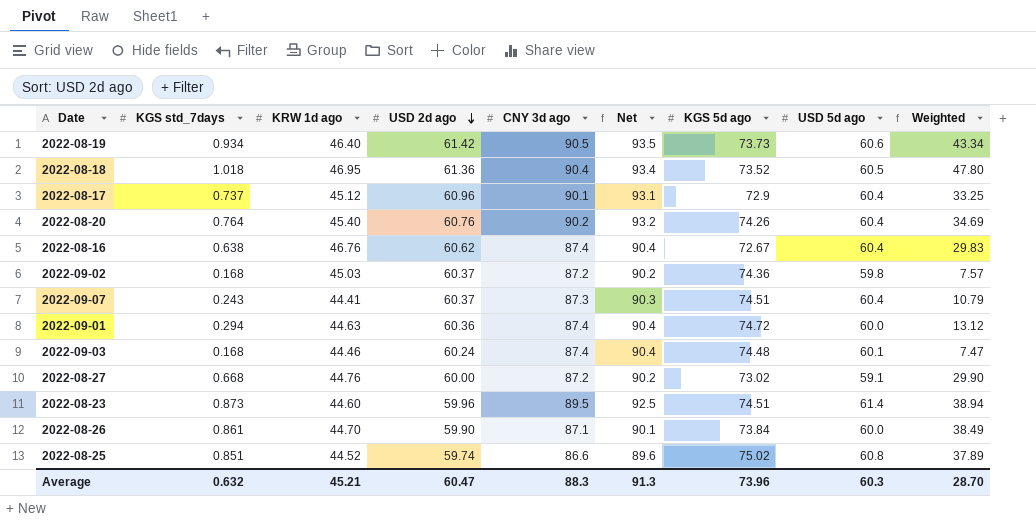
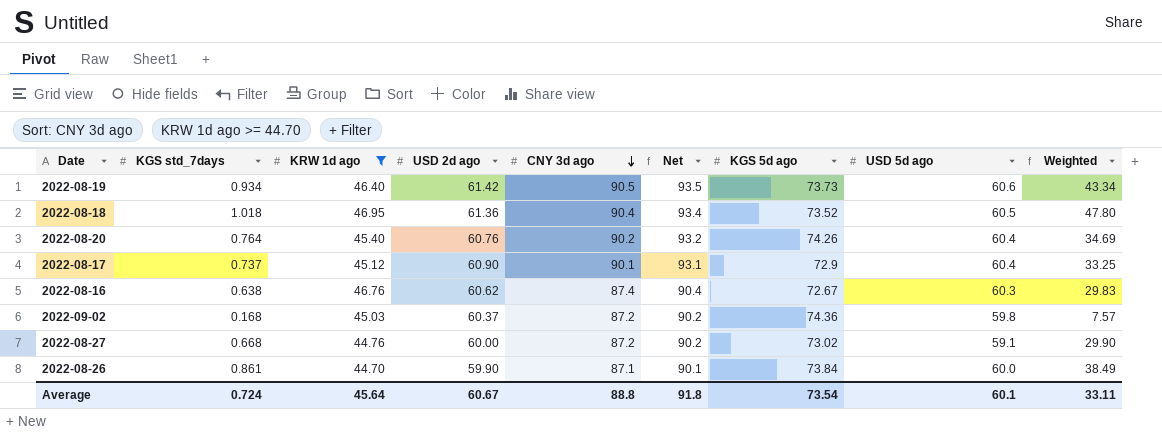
filter: none -> KRW 1d ago >= 44.70
row order: USD 2d ago descending -> CNY 3d ago descending
2022-08-17 | USD 2d ago: 60.96 -> 60.90
2022-08-16 | USD 5d ago: 60.4 -> 60.3
Average | KGS std_7days: 0.632 -> 0.724
Average | KRW 1d ago: 45.21 -> 45.64
Average | USD 2d ago: 60.47 -> 60.67
Average | CNY 3d ago: 88.3 -> 88.8
Average | Net: 91.3 -> 91.8
Average | KGS 5d ago: 73.96 -> 73.54
Average | USD 5d ago: 60.3 -> 60.1
Average | Weighted: 28.70 -> 33.11

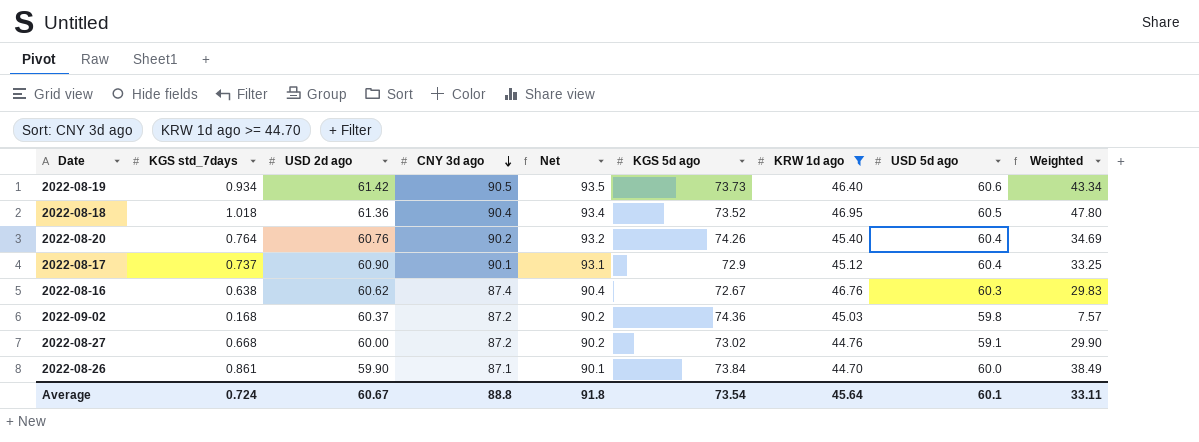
column KRW 1d ago | position: 3 -> 7

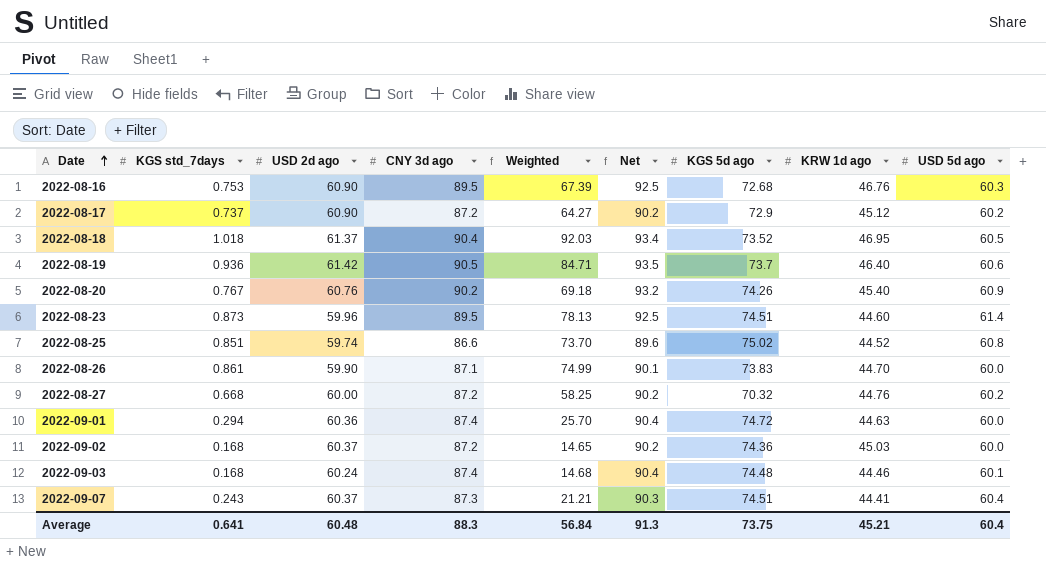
filter: KRW 1d ago >= 44.70 -> none
row order: CNY 3d ago descending -> Date ascending
column Weighted | formula: [KGS std_7days] * [KRW 1d ago] -> [KGS std_7days] * [CNY 3d ago]
column Weighted | position: 9 -> 5
2022-08-16 | KGS std_7days: 0.638 -> 0.753
2022-08-16 | USD 2d ago: 60.62 -> 60.90
2022-08-16 | CNY 3d ago: 87.4 -> 89.5
2022-08-16 | Net: 90.4 -> 92.5
2022-08-16 | KGS 5d ago: 72.67 -> 72.68
2022-08-17 | CNY 3d ago: 90.1 -> 87.2
2022-08-17 | Net: 93.1 -> 90.2
2022-08-17 | USD 5d ago: 60.4 -> 60.2
2022-08-18 | USD 2d ago: 61.36 -> 61.37
2022-08-19 | KGS std_7days: 0.934 -> 0.936
2022-08-19 | KGS 5d ago: 73.73 -> 73.7
2022-08-20 | KGS std_7days: 0.764 -> 0.767
2022-08-20 | USD 5d ago: 60.4 -> 60.9
2022-08-26 | KGS 5d ago: 73.84 -> 73.83
2022-08-27 | KGS 5d ago: 73.02 -> 70.32
2022-08-27 | USD 5d ago: 59.1 -> 60.2
2022-09-02 | USD 5d ago: 59.8 -> 60.0
Average | KGS std_7days: 0.724 -> 0.641
Average | USD 2d ago: 60.67 -> 60.48
Average | CNY 3d ago: 88.8 -> 88.3
Average | Weighted: 33.11 -> 56.84
Average | Net: 91.8 -> 91.3
Average | KGS 5d ago: 73.54 -> 73.75
Average | KRW 1d ago: 45.64 -> 45.21
Average | USD 5d ago: 60.1 -> 60.4

